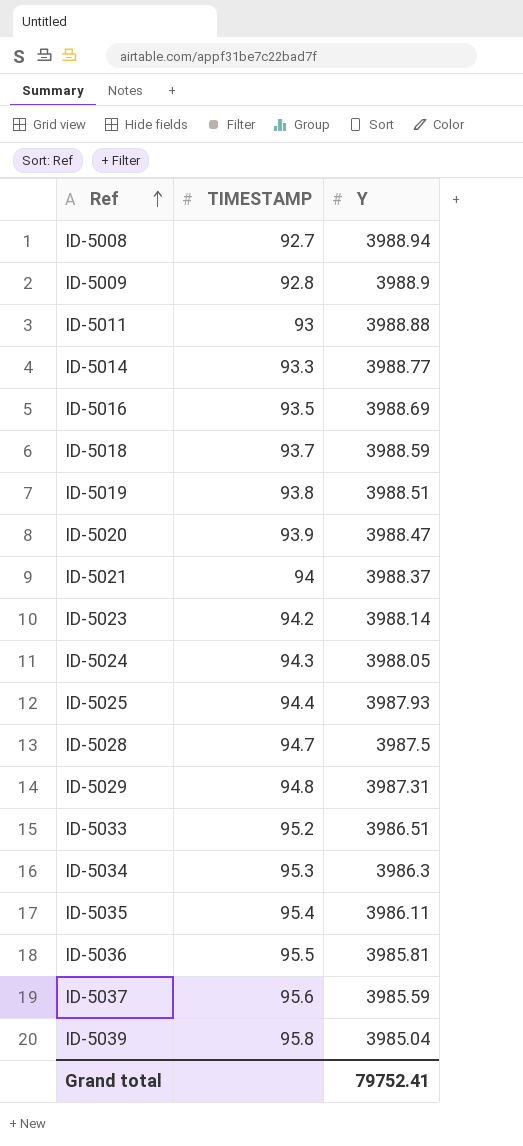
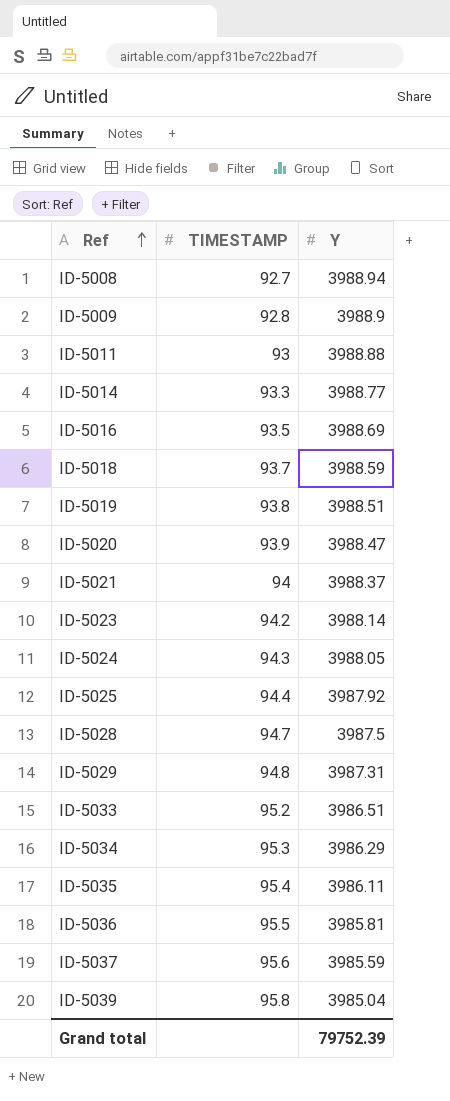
ID-5025 | Y: 3987.93 -> 3987.92
ID-5034 | Y: 3986.3 -> 3986.29
Grand total | Y: 79752.41 -> 79752.39

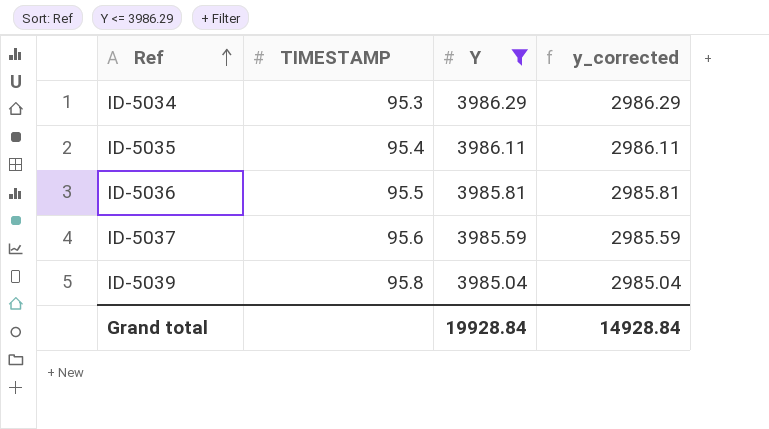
filter: none -> Y <= 3986.29
column y_corrected | formula: none -> [Y] - 1000
Grand total | Y: 79752.39 -> 19928.84

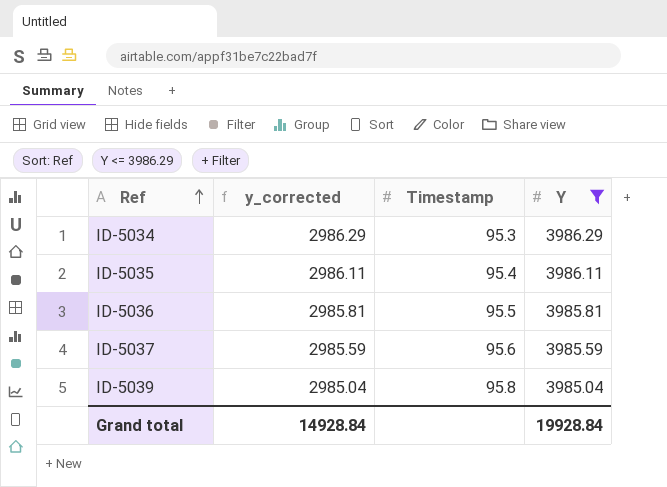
column y_corrected | position: 4 -> 2
column name: TIMESTAMP -> Timestamp

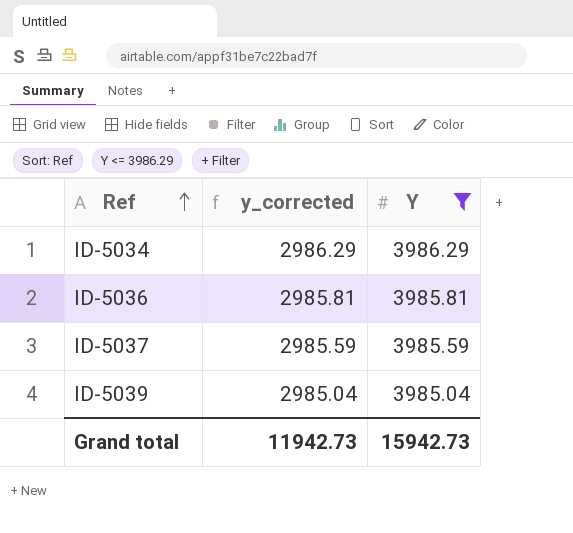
column Timestamp | position: 3 -> none
row ID-5035: 2986.11 | 95.4 | 3986.11 -> none
Grand total | y_corrected: 14928.84 -> 11942.73
Grand total | Y: 19928.84 -> 15942.73

